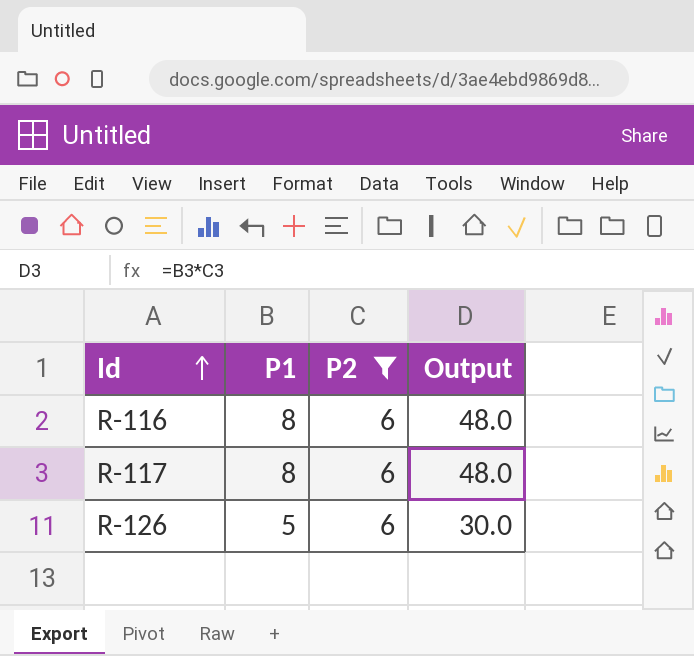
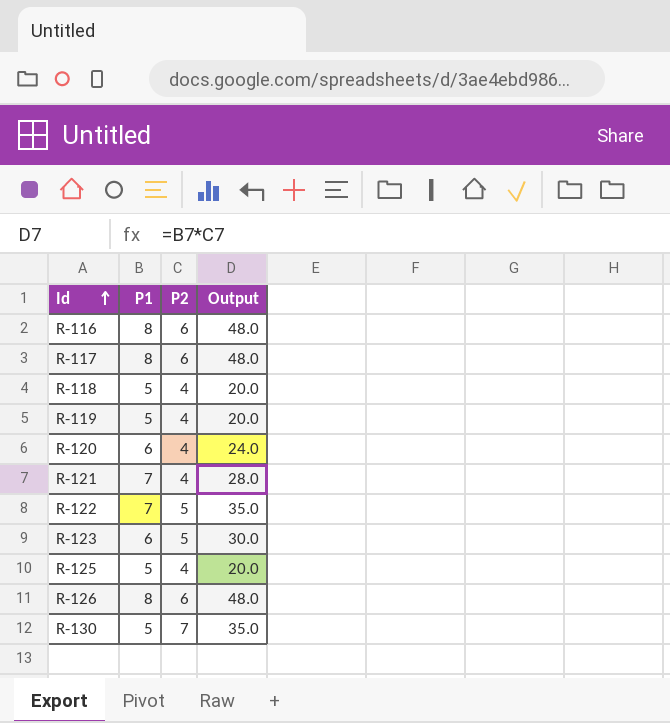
filter: P2 = 6 -> none
R-126 | P1: 5 -> 8
R-126 | Output: 30.0 -> 48.0

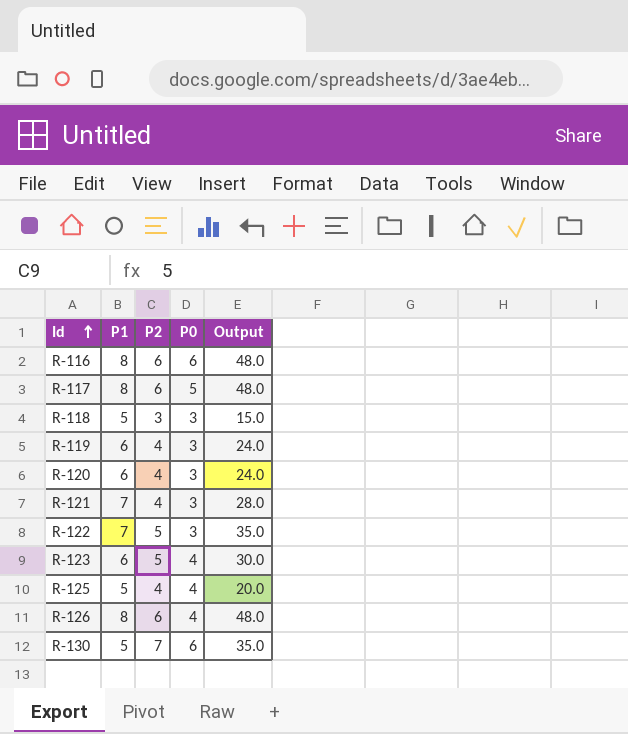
column P0 | position: none -> 4
R-118 | P2: 4 -> 3
R-118 | Output: 20.0 -> 15.0
R-119 | P1: 5 -> 6
R-119 | Output: 20.0 -> 24.0

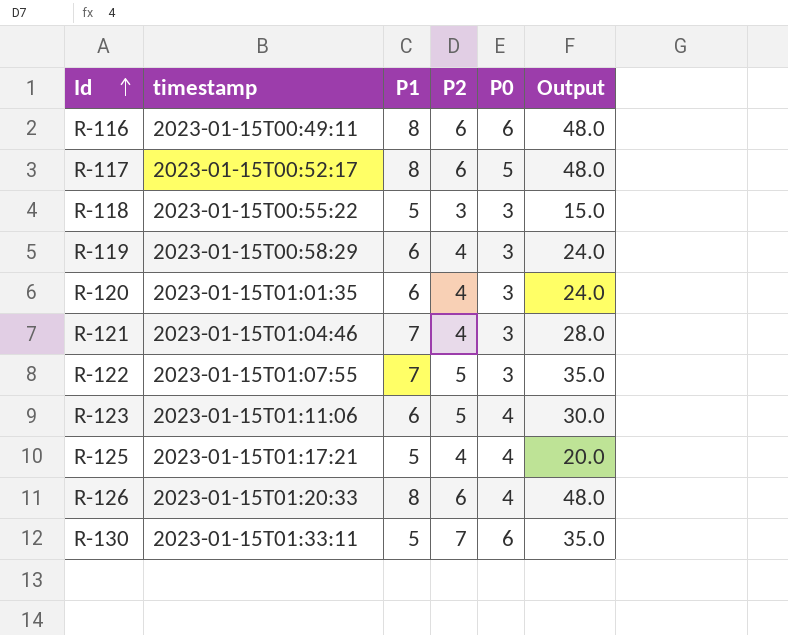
column timestamp | position: none -> 2

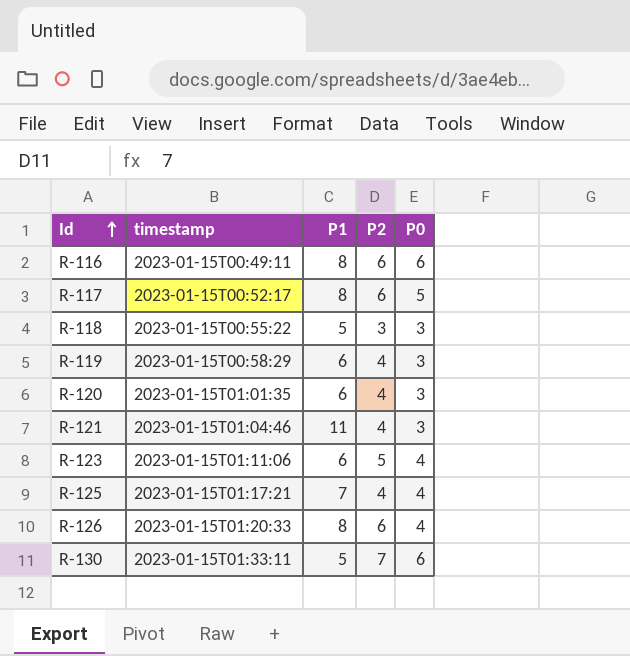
column Output | formula: [P1] * [P2] -> none
row R-122: 2023-01-15T01:07:55 | 7 | 5 | 3 | 35.0 -> none
R-121 | P1: 7 -> 11
R-125 | P1: 5 -> 7

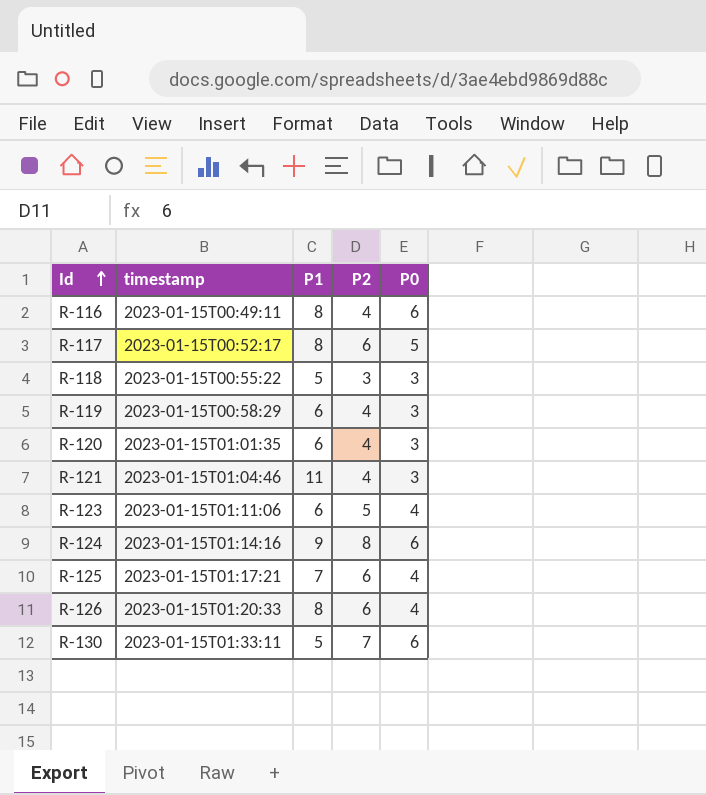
R-116 | P2: 6 -> 4
row R-124: none -> 2023-01-15T01:14:16 | 9 | 8 | 6
R-125 | P2: 4 -> 6

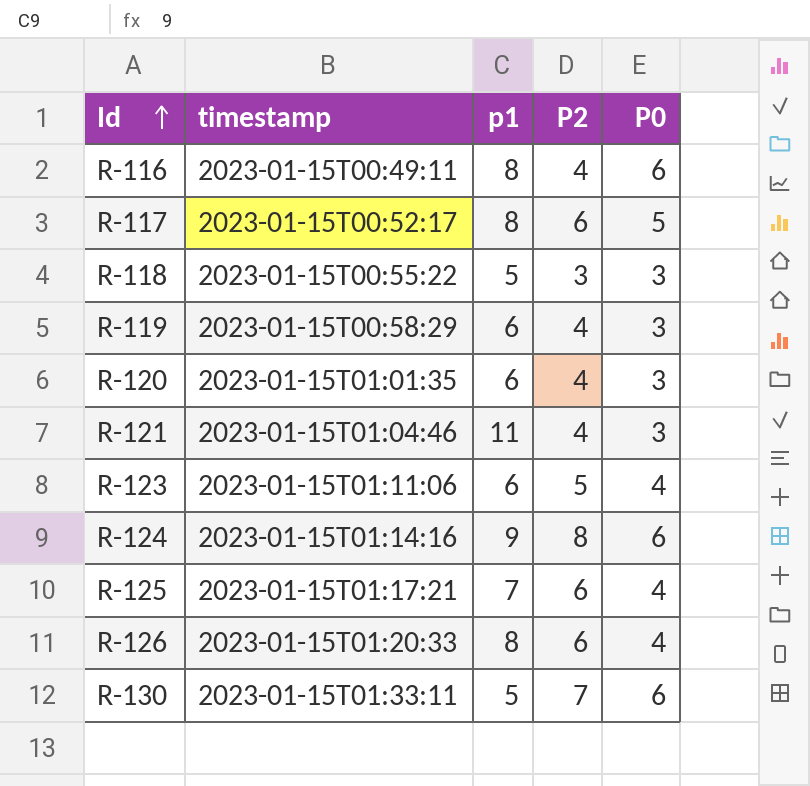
column name: P1 -> p1

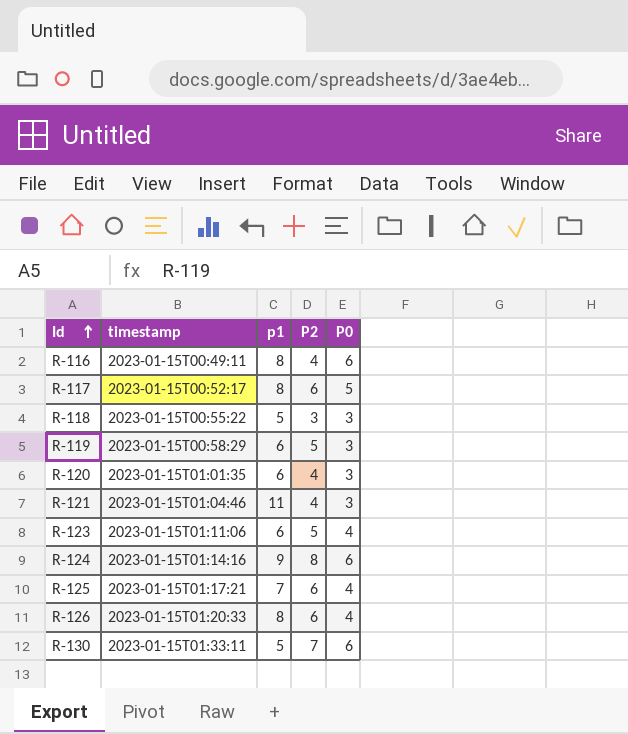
R-119 | P2: 4 -> 5

